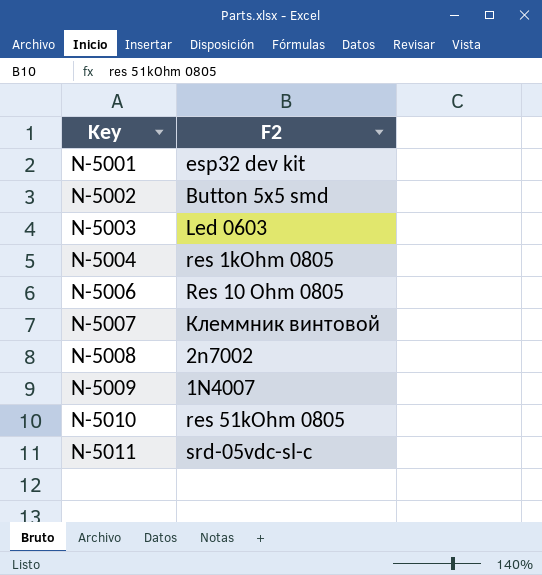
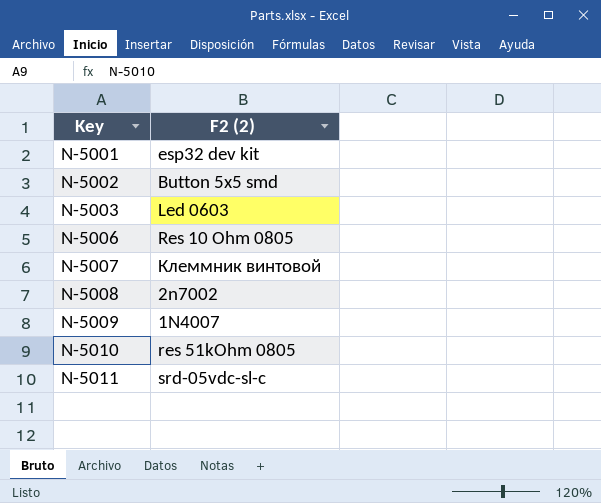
column name: F2 -> F2 (2)
row N-5004: res 1kOhm 0805 -> none

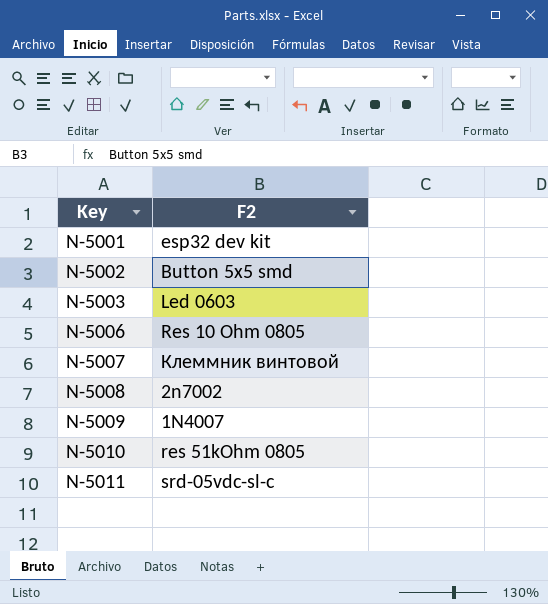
column name: F2 (2) -> F2

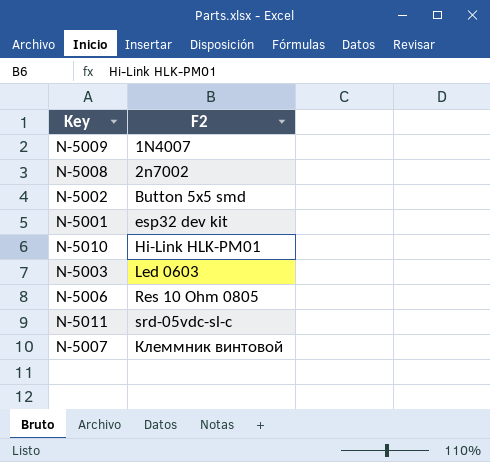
row order: Key ascending -> F2 ascending
N-5010 | F2: res 51kOhm 0805 -> Hi-Link HLK-PM01

